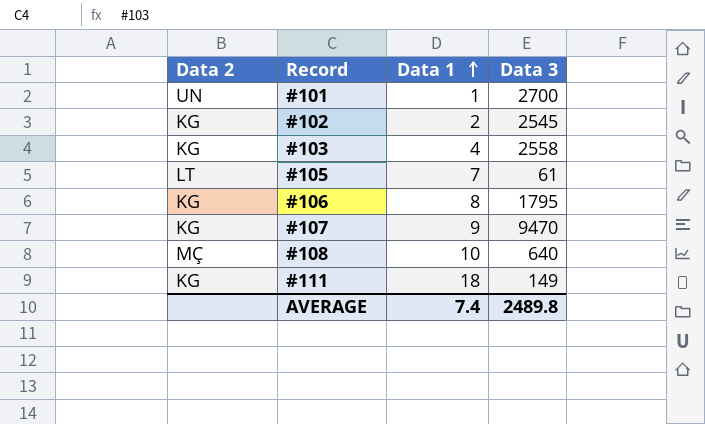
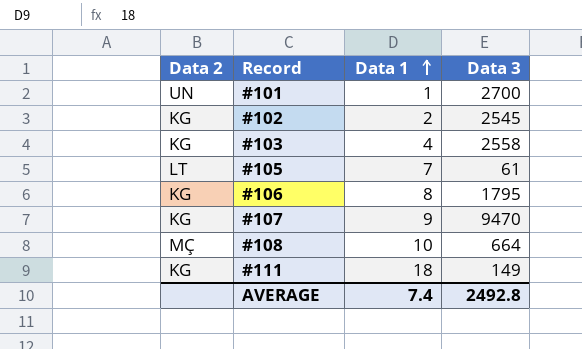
#108 | Data 3: 640 -> 664
AVERAGE | Data 3: 2489.8 -> 2492.8

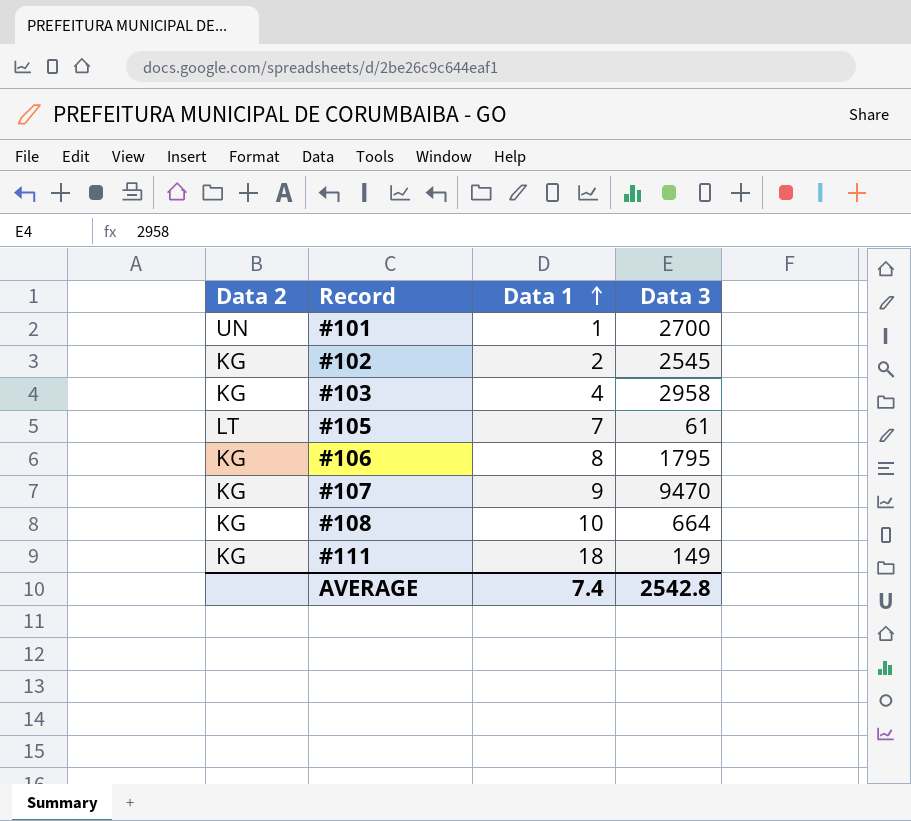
#103 | Data 3: 2558 -> 2958
#108 | Data 2: MÇ -> KG
AVERAGE | Data 3: 2492.8 -> 2542.8

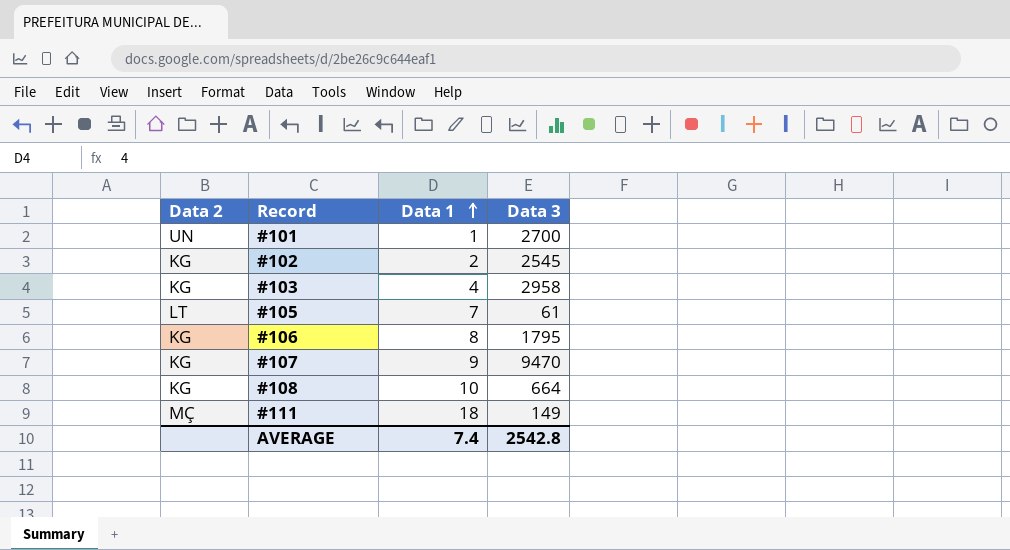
#111 | Data 2: KG -> MÇ

